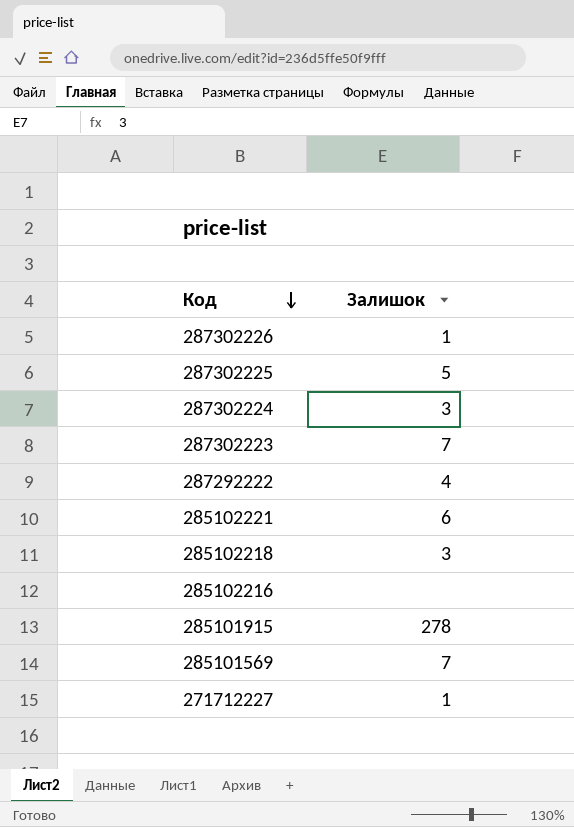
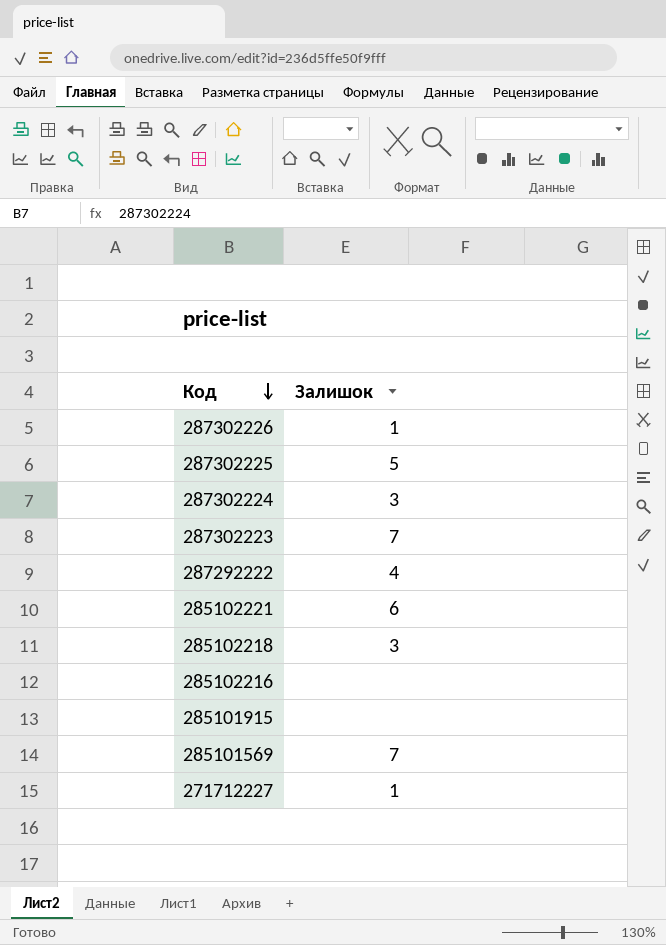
285101915 | Залишок: 278 -> none

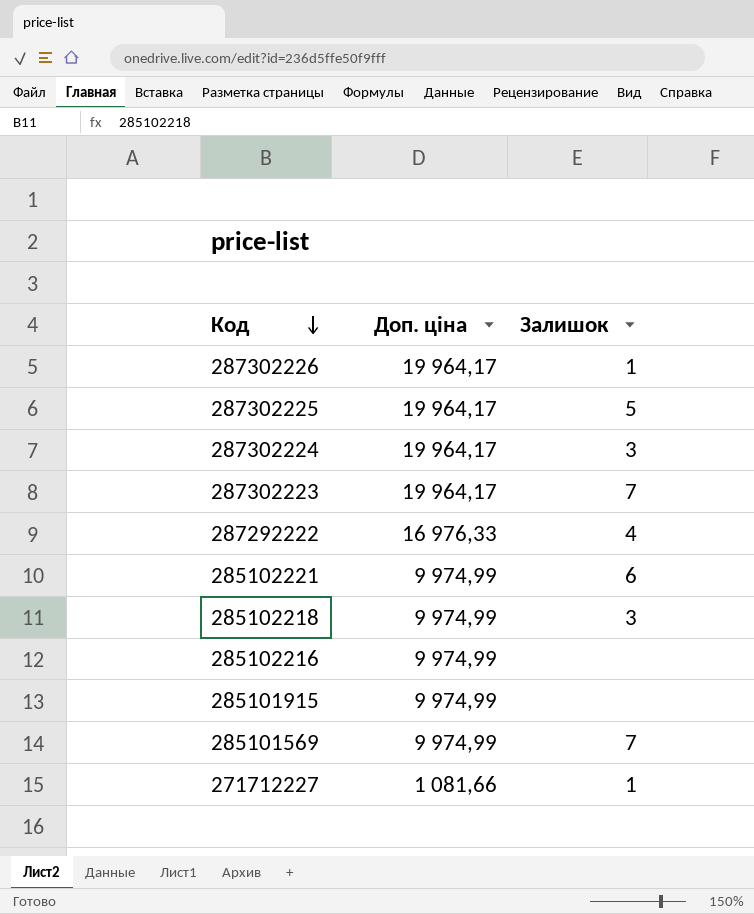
column Доп. ціна | position: none -> 2

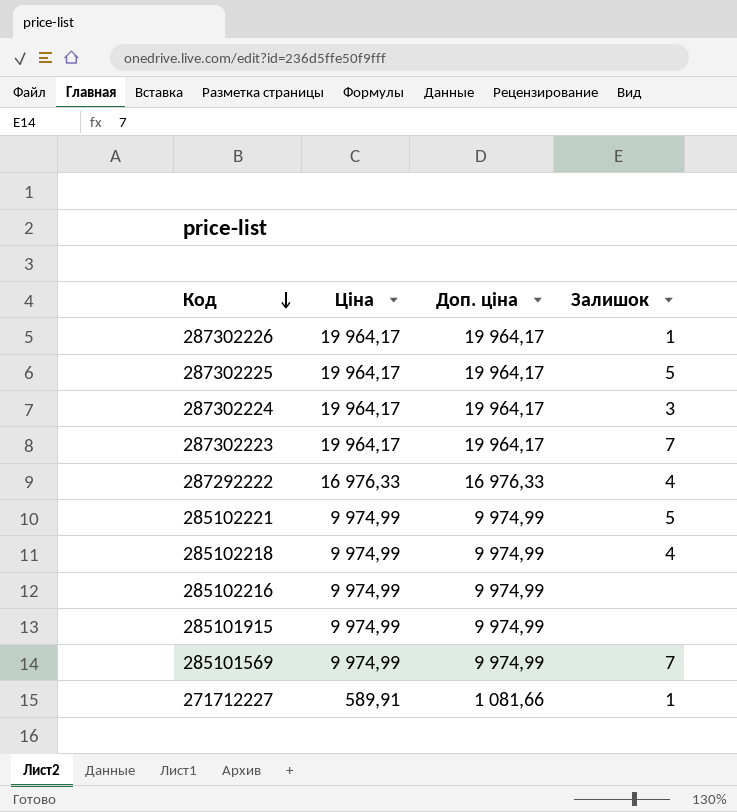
column Ціна | position: none -> 2
285102221 | Залишок: 6 -> 5
285102218 | Залишок: 3 -> 4

